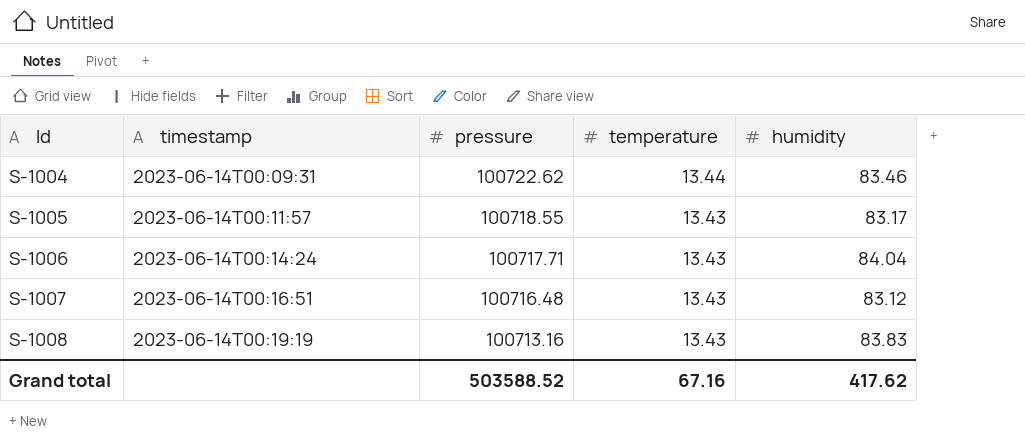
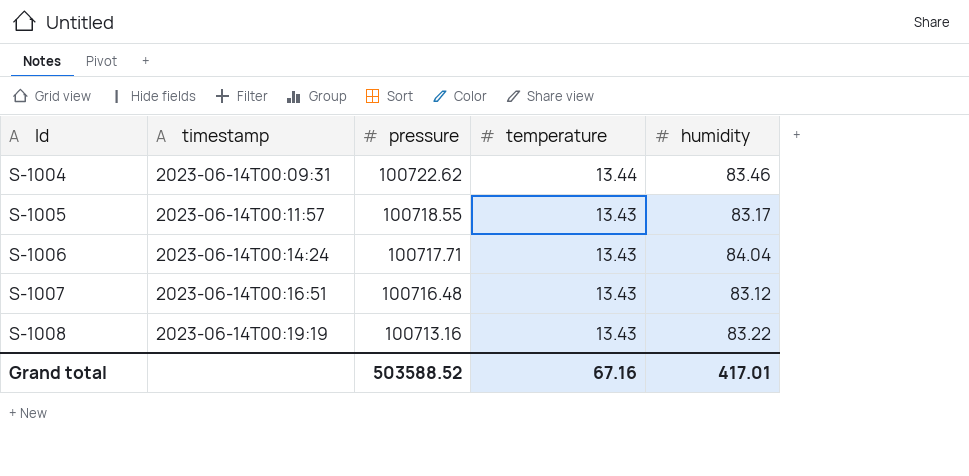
S-1008 | humidity: 83.83 -> 83.22
Grand total | humidity: 417.62 -> 417.01

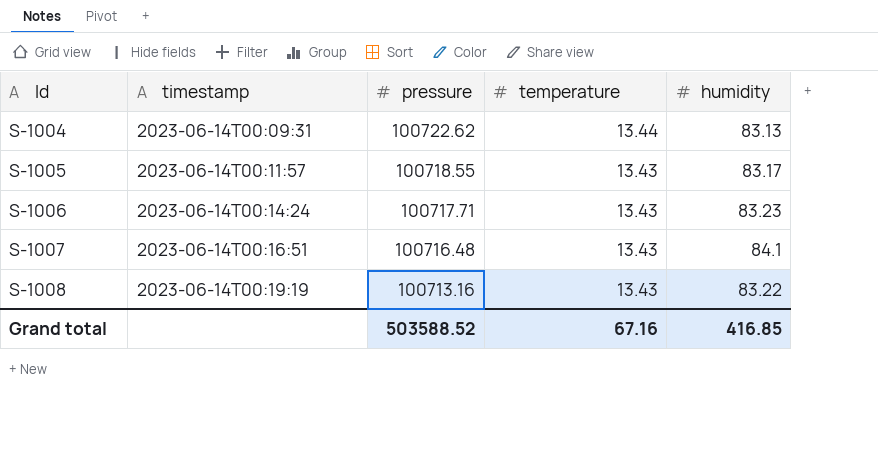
S-1004 | humidity: 83.46 -> 83.13
S-1006 | humidity: 84.04 -> 83.23
S-1007 | humidity: 83.12 -> 84.1
Grand total | humidity: 417.01 -> 416.85

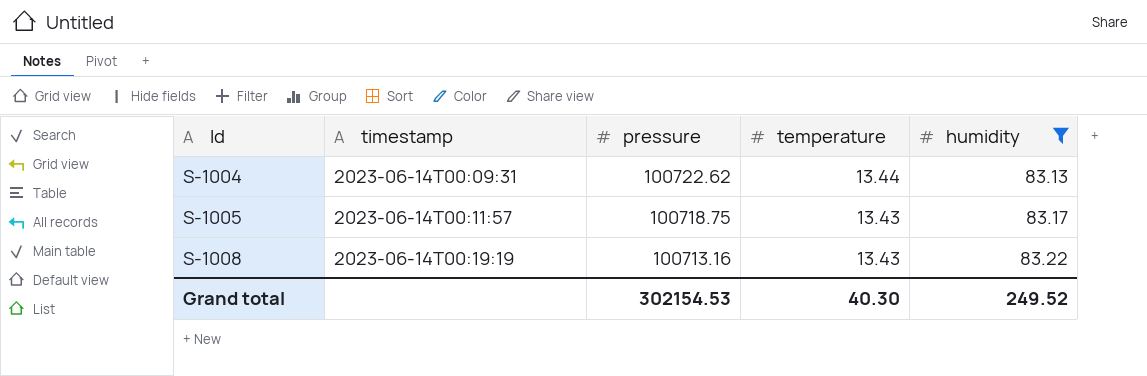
filter: none -> humidity <= 83.22
S-1005 | pressure: 100718.55 -> 100718.75
Grand total | pressure: 503588.52 -> 302154.53
Grand total | temperature: 67.16 -> 40.30
Grand total | humidity: 416.85 -> 249.52

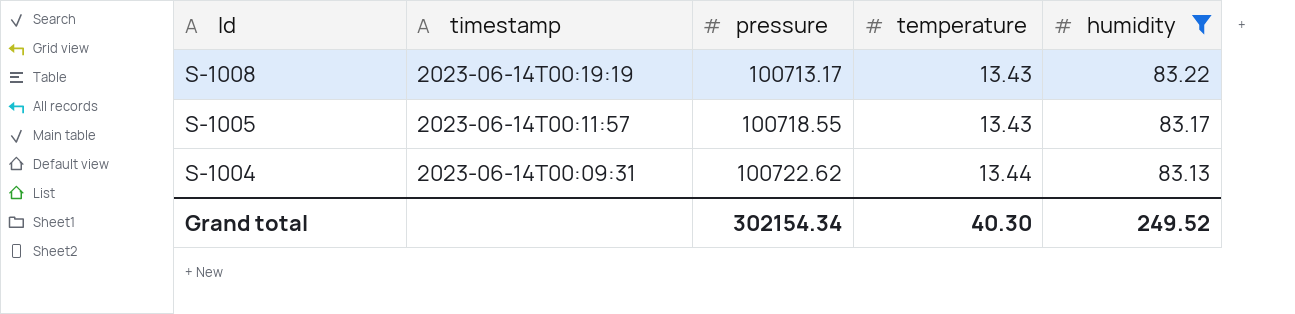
row order: Id ascending -> Id descending
S-1008 | pressure: 100713.16 -> 100713.17
S-1005 | pressure: 100718.75 -> 100718.55
Grand total | pressure: 302154.53 -> 302154.34

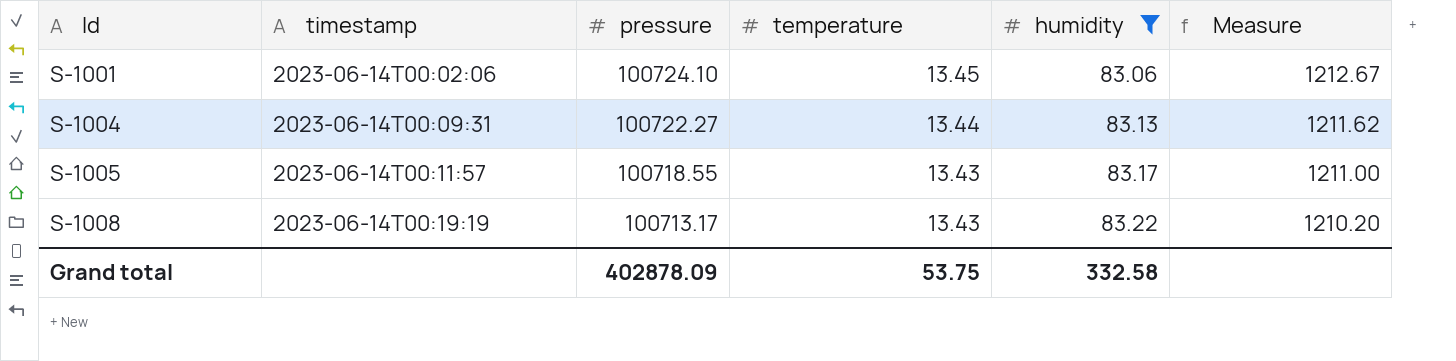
row order: Id descending -> Id ascending
column Measure | formula: none -> [pressure] / [humidity]
row S-1001: none -> 2023-06-14T00:02:06 | 100724.10 | 13.45 | 83.06 | 1212.67
S-1004 | pressure: 100722.62 -> 100722.27
Grand total | pressure: 302154.34 -> 402878.09
Grand total | temperature: 40.30 -> 53.75
Grand total | humidity: 249.52 -> 332.58

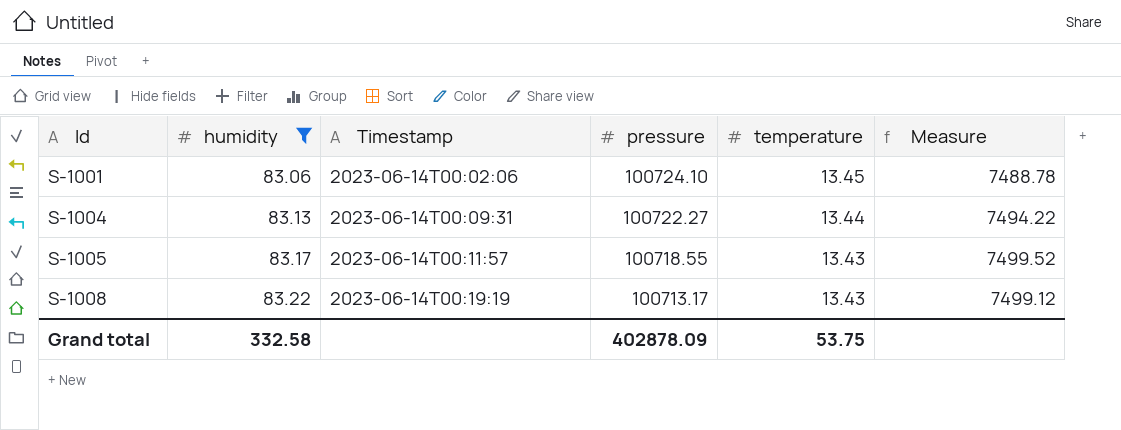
column humidity | position: 5 -> 2
column name: timestamp -> Timestamp
column Measure | formula: [pressure] / [humidity] -> [pressure] / [temperature]

